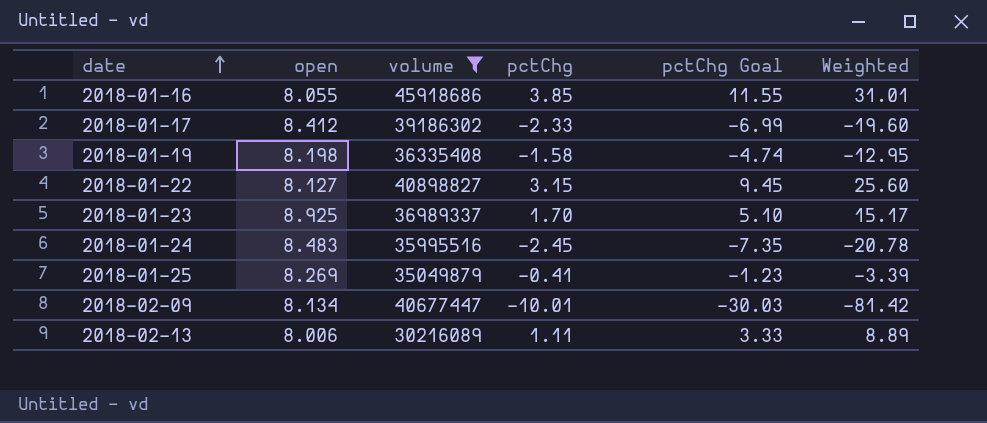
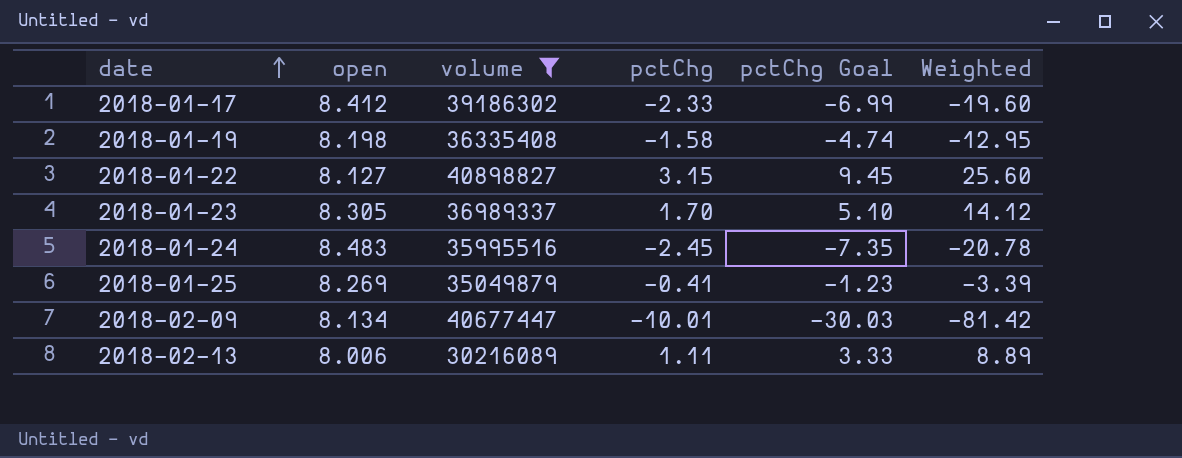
row 2018-01-16: 8.055 | 45918686 | 3.85 | 11.55 | 31.01 -> none
2018-01-23 | open: 8.925 -> 8.305
2018-01-23 | Weighted: 15.17 -> 14.12

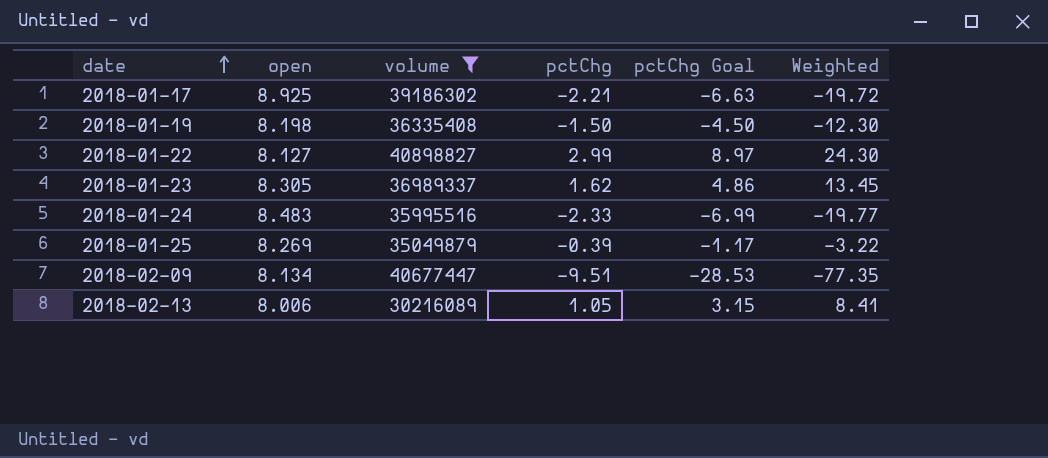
2018-01-17 | open: 8.412 -> 8.925
2018-01-17 | pctChg: -2.33 -> -2.21
2018-01-17 | pctChg Goal: -6.99 -> -6.63
2018-01-17 | Weighted: -19.60 -> -19.72
2018-01-19 | pctChg: -1.58 -> -1.50
2018-01-19 | pctChg Goal: -4.74 -> -4.50
2018-01-19 | Weighted: -12.95 -> -12.30
2018-01-22 | pctChg: 3.15 -> 2.99
2018-01-22 | pctChg Goal: 9.45 -> 8.97
2018-01-22 | Weighted: 25.60 -> 24.30
2018-01-23 | pctChg: 1.70 -> 1.62
2018-01-23 | pctChg Goal: 5.10 -> 4.86
2018-01-23 | Weighted: 14.12 -> 13.45
2018-01-24 | pctChg: -2.45 -> -2.33
2018-01-24 | pctChg Goal: -7.35 -> -6.99
2018-01-24 | Weighted: -20.78 -> -19.77
2018-01-25 | pctChg: -0.41 -> -0.39
2018-01-25 | pctChg Goal: -1.23 -> -1.17
2018-01-25 | Weighted: -3.39 -> -3.22
2018-02-09 | pctChg: -10.01 -> -9.51
2018-02-09 | pctChg Goal: -30.03 -> -28.53
2018-02-09 | Weighted: -81.42 -> -77.35
2018-02-13 | pctChg: 1.11 -> 1.05
2018-02-13 | pctChg Goal: 3.33 -> 3.15
2018-02-13 | Weighted: 8.89 -> 8.41

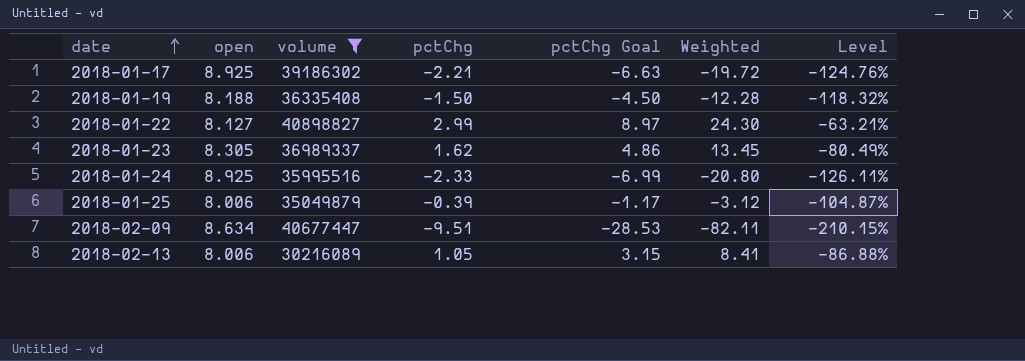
column Level | formula: none -> ([pctChg] - [open]) / [open]
2018-01-19 | open: 8.198 -> 8.188
2018-01-19 | Weighted: -12.30 -> -12.28
2018-01-24 | open: 8.483 -> 8.925
2018-01-24 | Weighted: -19.77 -> -20.80
2018-01-25 | open: 8.269 -> 8.006
2018-01-25 | Weighted: -3.22 -> -3.12
2018-02-09 | open: 8.134 -> 8.634
2018-02-09 | Weighted: -77.35 -> -82.11

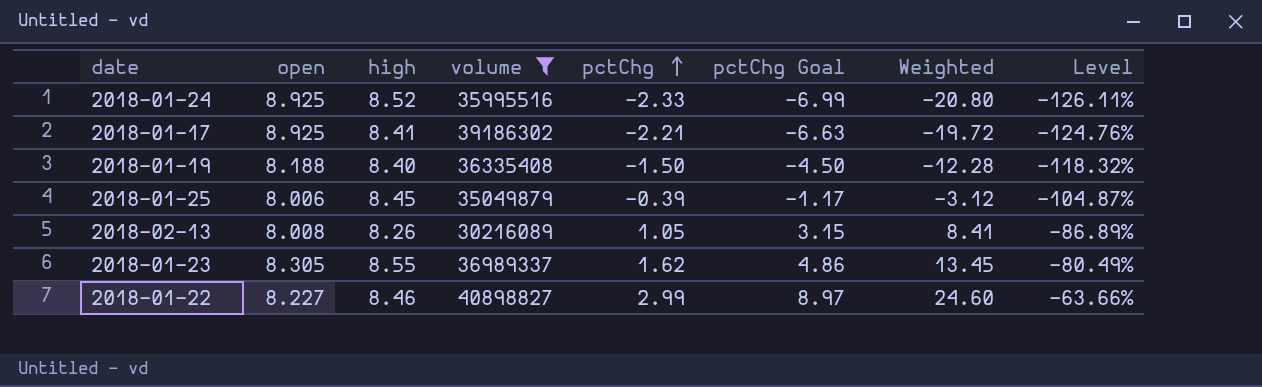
row order: date ascending -> pctChg ascending
column high | position: none -> 3
row 2018-02-09: 8.634 | 40677447 | -9.51 | -28.53 | -82.11 | -210.15% -> none
2018-02-13 | open: 8.006 -> 8.008
2018-02-13 | Level: -86.88% -> -86.89%
2018-01-22 | open: 8.127 -> 8.227
2018-01-22 | Weighted: 24.30 -> 24.60
2018-01-22 | Level: -63.21% -> -63.66%

